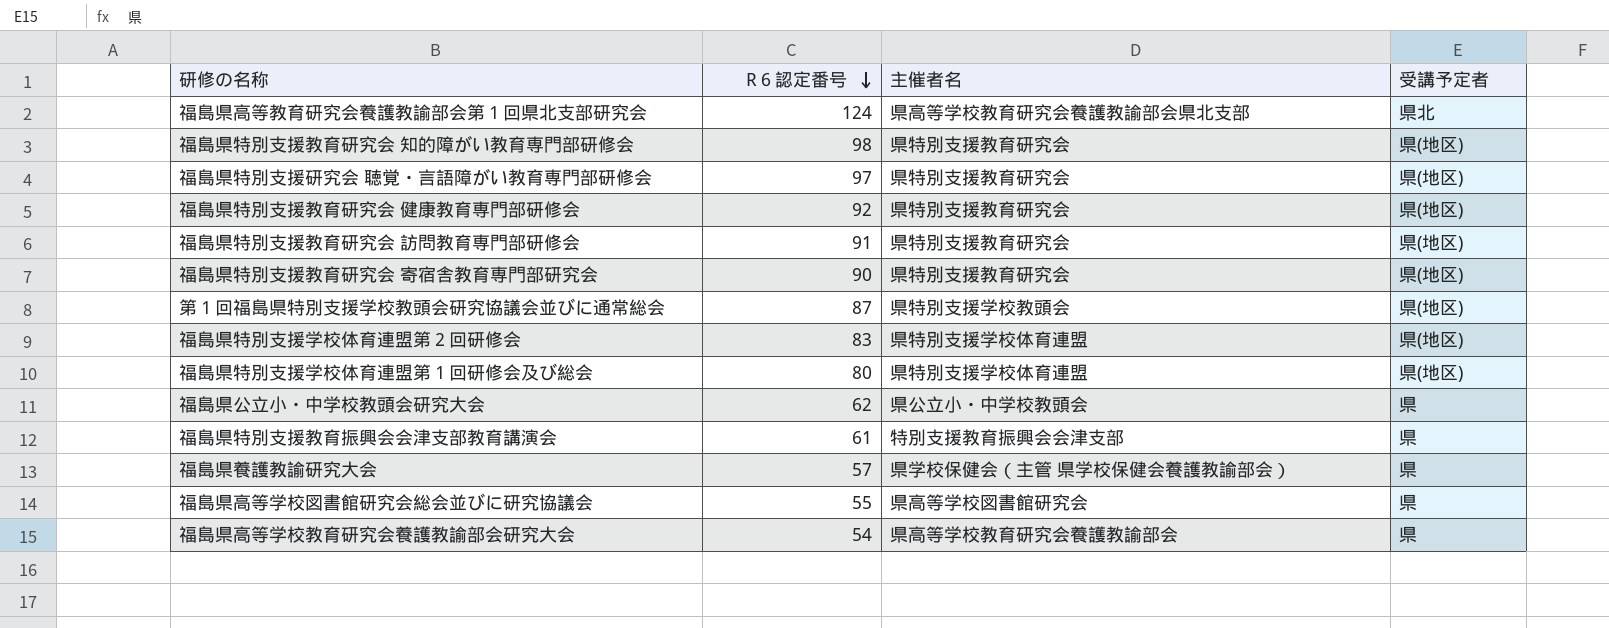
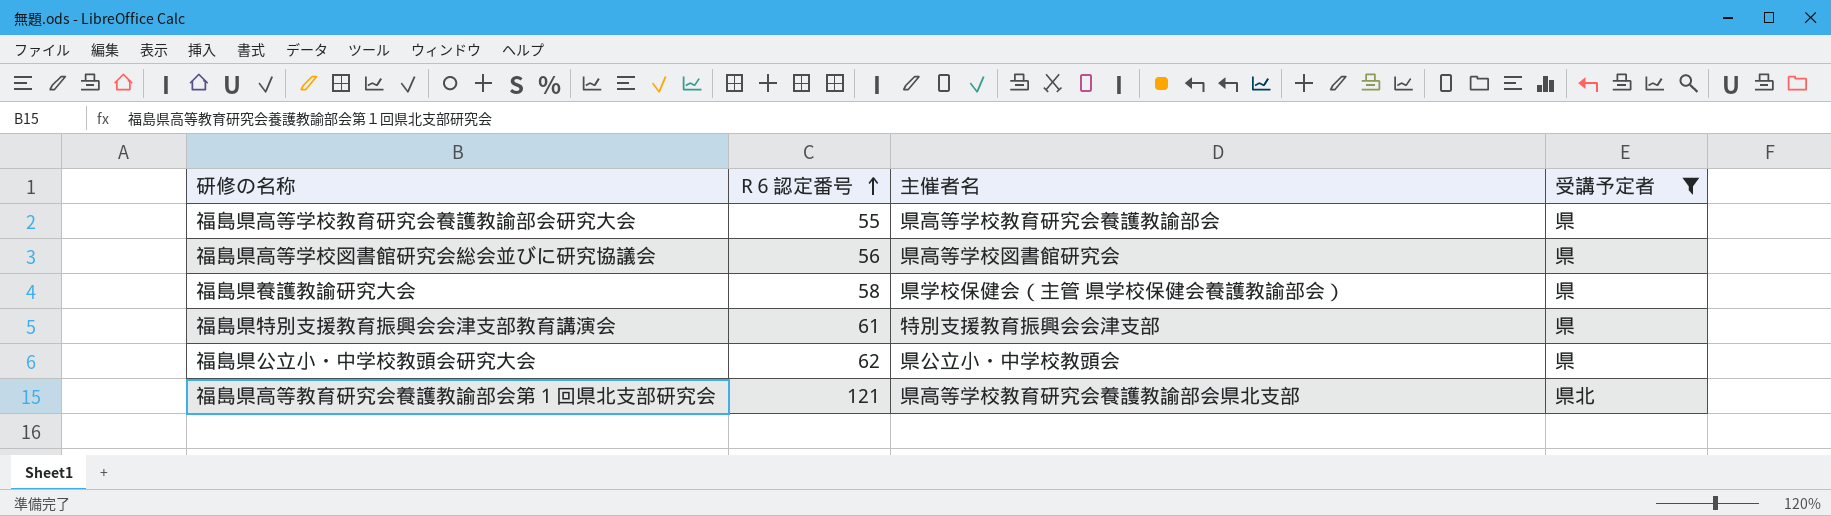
filter: none -> 受講予定者 != 県(地区)
row order: R６認定番号 descending -> R６認定番号 ascending
福島県高等学校教育研究会養護教諭部会研究大会 | R６認定番号: 54 -> 55
福島県高等学校図書館研究会総会並びに研究協議会 | R６認定番号: 55 -> 56
福島県養護教諭研究大会 | R６認定番号: 57 -> 58
福島県高等教育研究会養護教諭部会第１回県北支部研究会 | R６認定番号: 124 -> 121

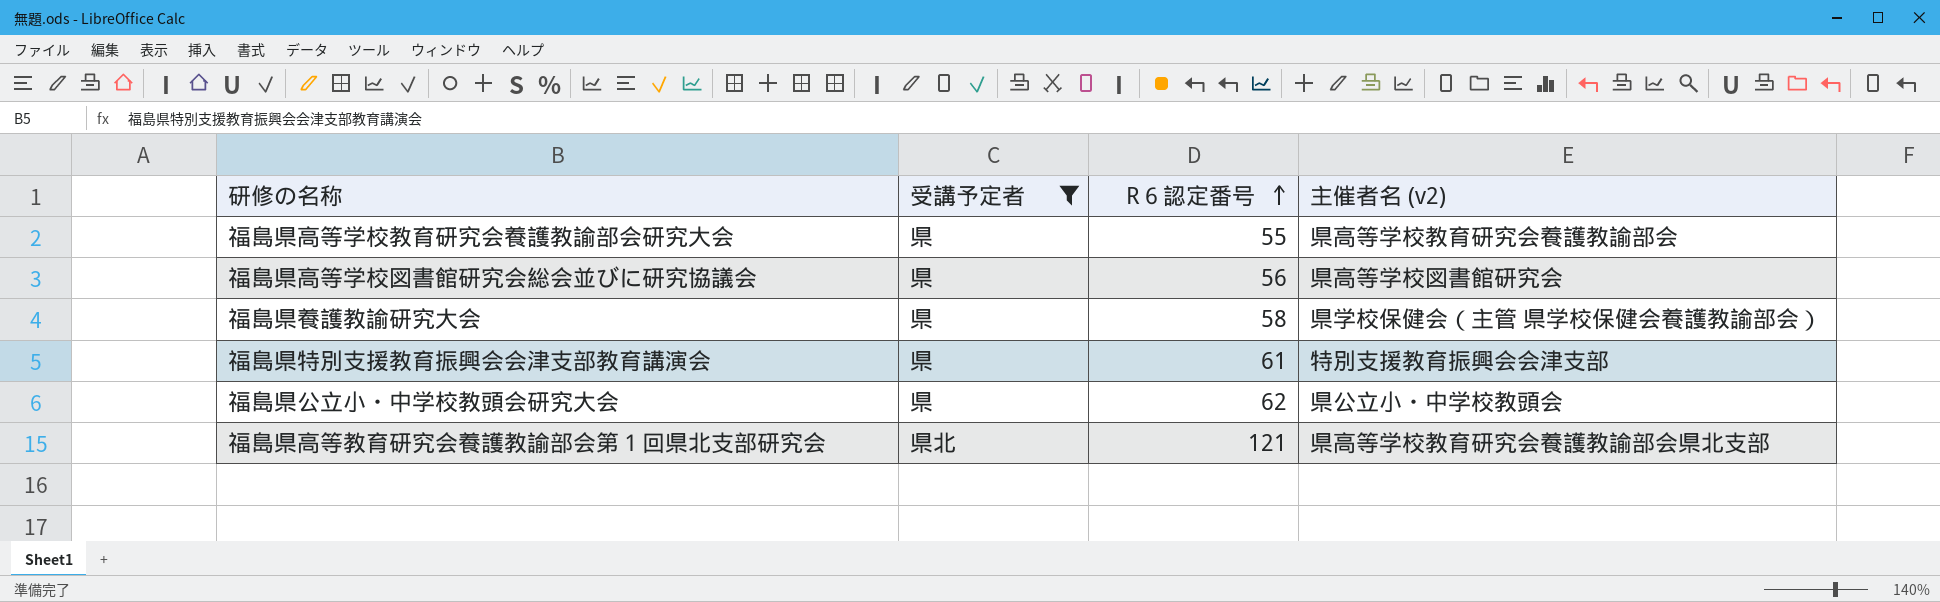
column 受講予定者 | position: 4 -> 2
column name: 主催者名 -> 主催者名 (v2)

